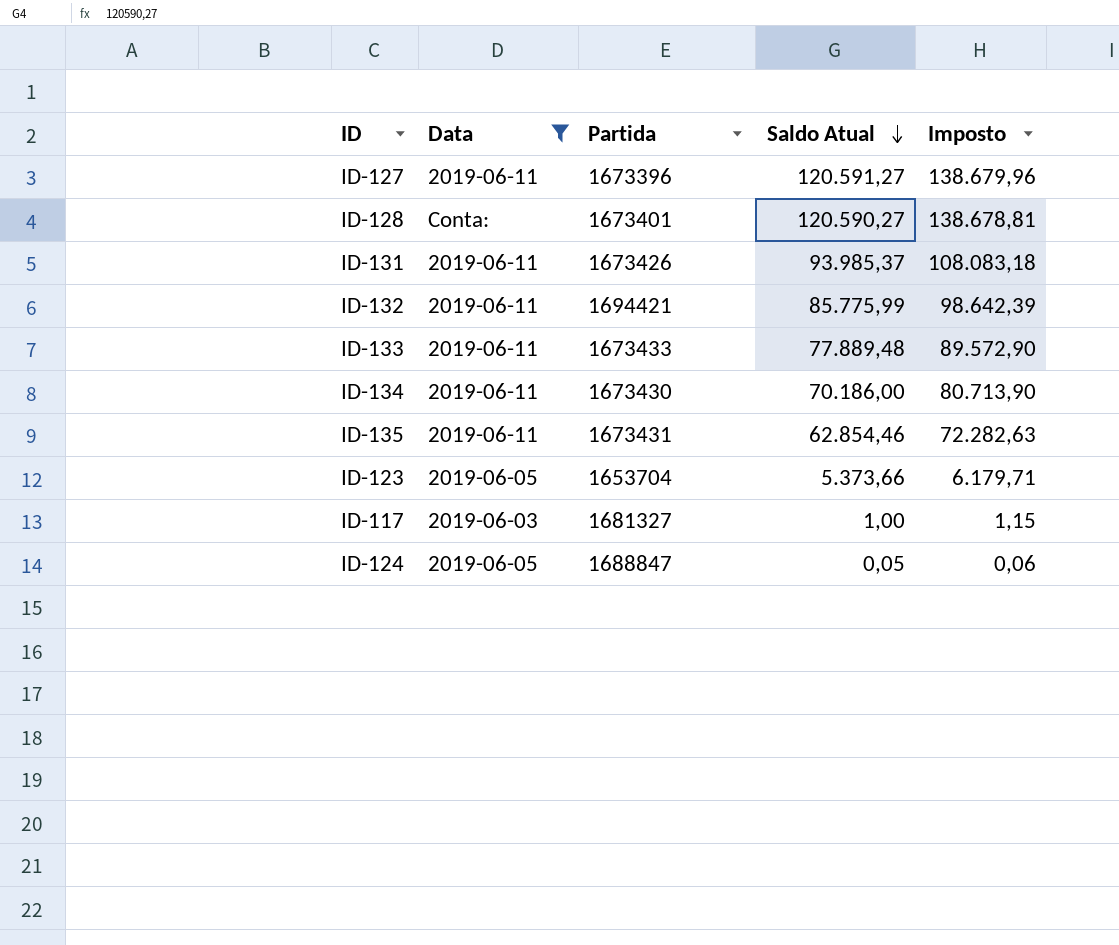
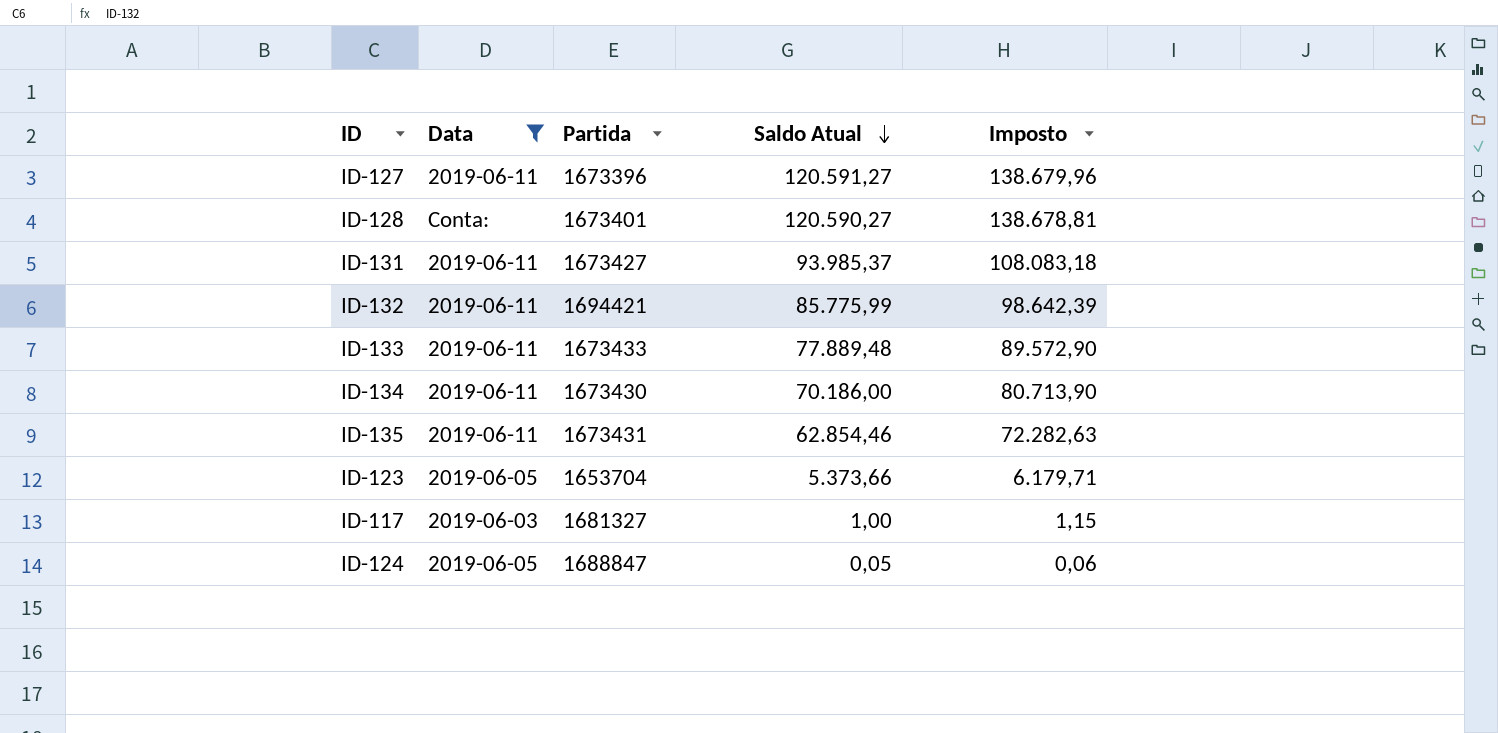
ID-131 | Partida: 1673426 -> 1673427

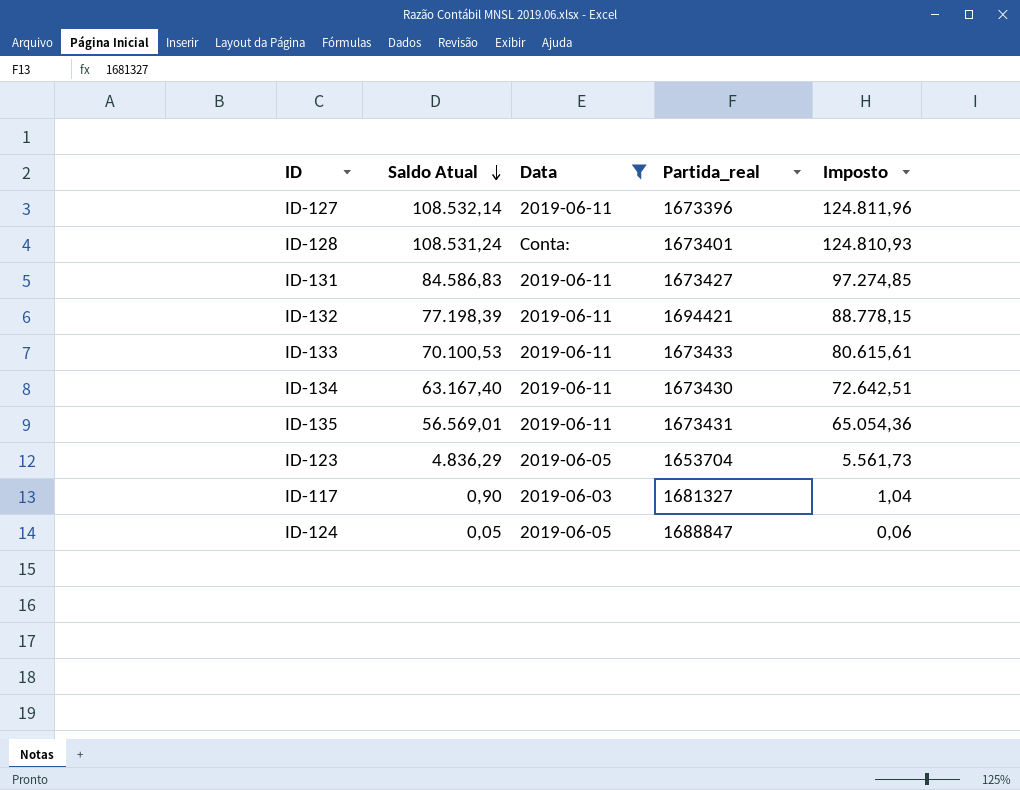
column Saldo Atual | position: 4 -> 2
column name: Partida -> Partida_real
ID-127 | Saldo Atual: 120.591,27 -> 108.532,14
ID-127 | Imposto: 138.679,96 -> 124.811,96
ID-128 | Saldo Atual: 120.590,27 -> 108.531,24
ID-128 | Imposto: 138.678,81 -> 124.810,93
ID-131 | Saldo Atual: 93.985,37 -> 84.586,83
ID-131 | Imposto: 108.083,18 -> 97.274,85
ID-132 | Saldo Atual: 85.775,99 -> 77.198,39
ID-132 | Imposto: 98.642,39 -> 88.778,15
ID-133 | Saldo Atual: 77.889,48 -> 70.100,53
ID-133 | Imposto: 89.572,90 -> 80.615,61
ID-134 | Saldo Atual: 70.186,00 -> 63.167,40
ID-134 | Imposto: 80.713,90 -> 72.642,51
ID-135 | Saldo Atual: 62.854,46 -> 56.569,01
ID-135 | Imposto: 72.282,63 -> 65.054,36
ID-123 | Saldo Atual: 5.373,66 -> 4.836,29
ID-123 | Imposto: 6.179,71 -> 5.561,73
ID-117 | Saldo Atual: 1,00 -> 0,90
ID-117 | Imposto: 1,15 -> 1,04

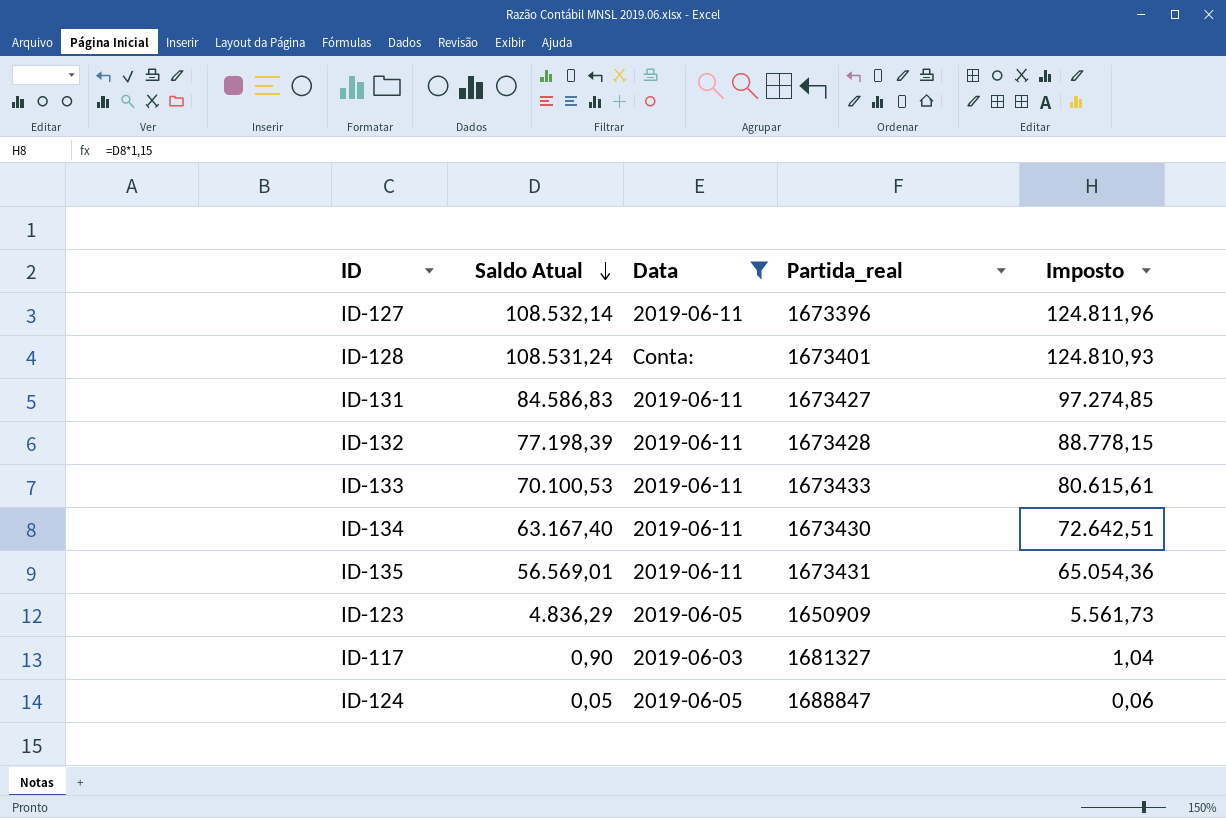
ID-132 | Partida_real: 1694421 -> 1673428
ID-123 | Partida_real: 1653704 -> 1650909

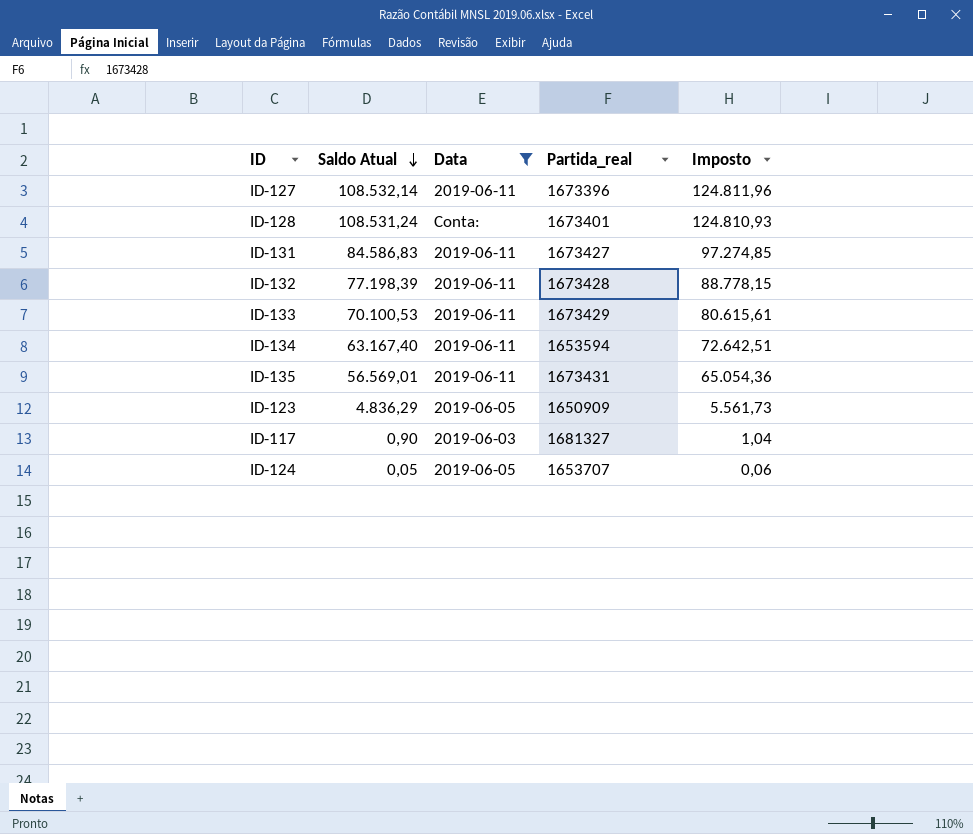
ID-133 | Partida_real: 1673433 -> 1673429
ID-134 | Partida_real: 1673430 -> 1653594
ID-124 | Partida_real: 1688847 -> 1653707

